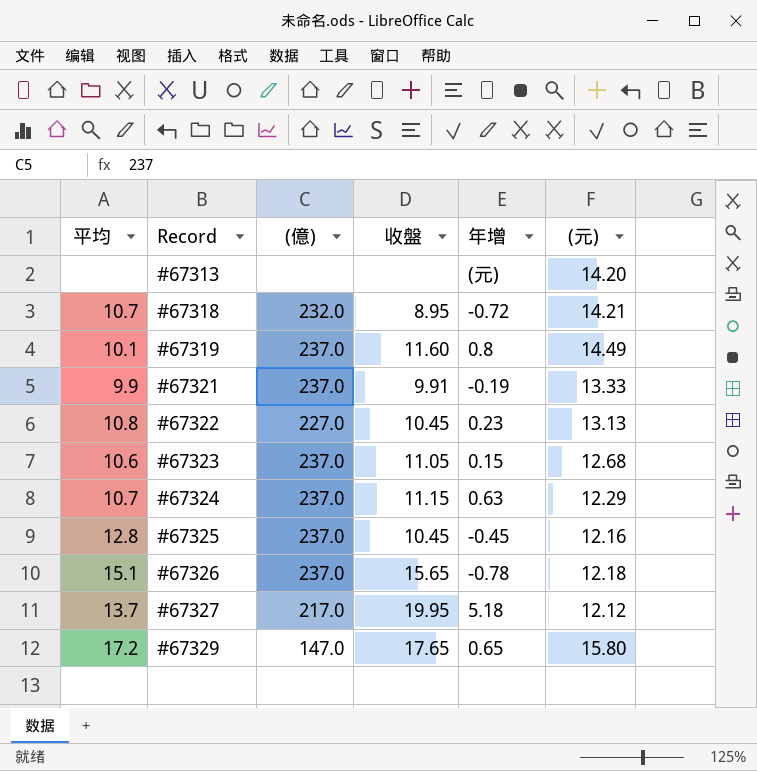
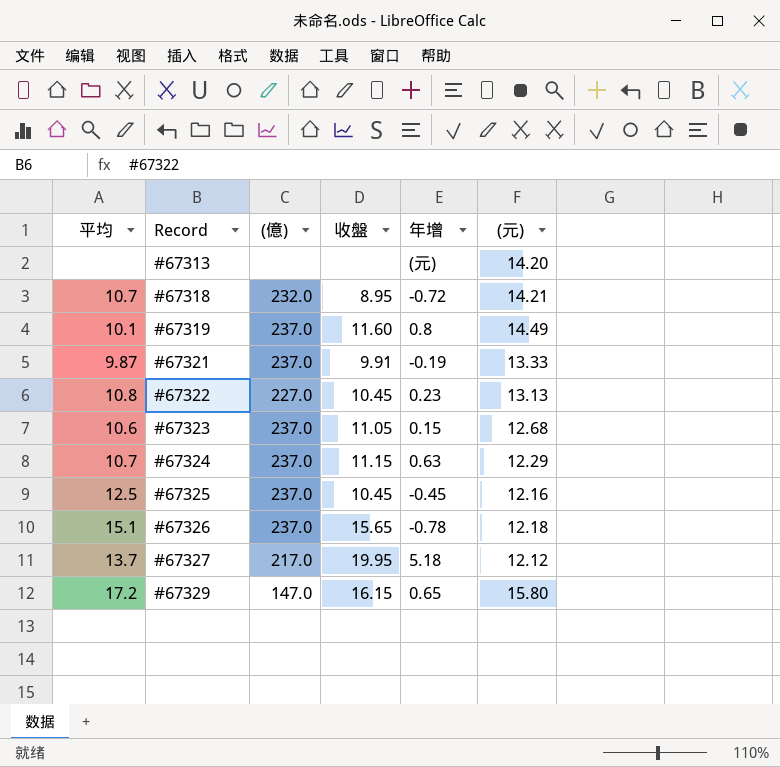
#67321 | 平均: 9.9 -> 9.87
#67325 | 平均: 12.8 -> 12.5
#67329 | 收盤: 17.65 -> 16.15

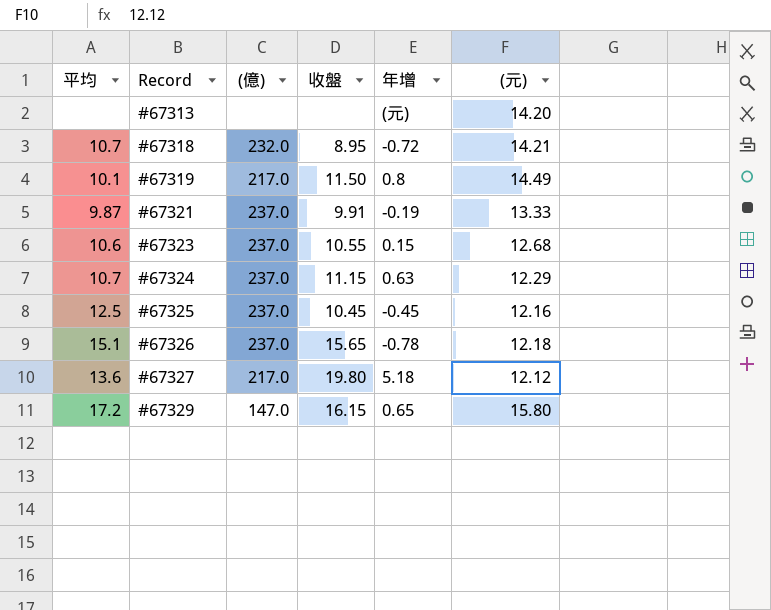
row #67322: 10.8 | 227.0 | 10.45 | 0.23 | 13.13 -> none
#67319 | (億): 237.0 -> 217.0
#67319 | 收盤: 11.60 -> 11.50
#67323 | 收盤: 11.05 -> 10.55
#67327 | 平均: 13.7 -> 13.6
#67327 | 收盤: 19.95 -> 19.80

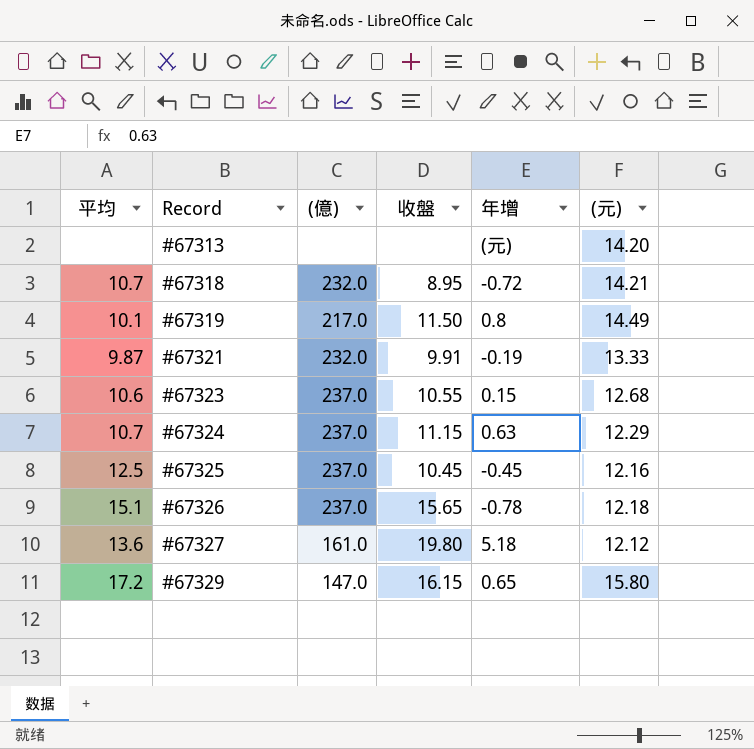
#67321 | (億): 237.0 -> 232.0
#67327 | (億): 217.0 -> 161.0

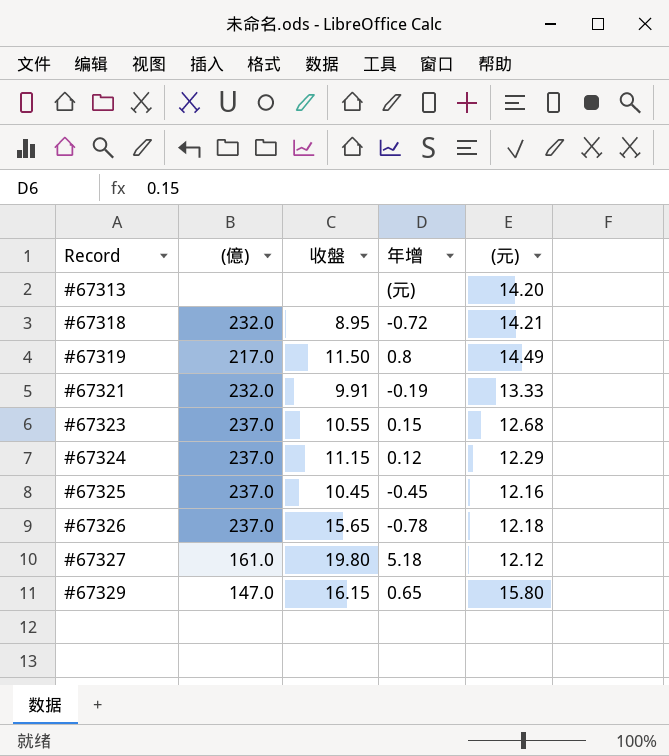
column 平均 | position: 1 -> none
#67324 | 年增: 0.63 -> 0.12

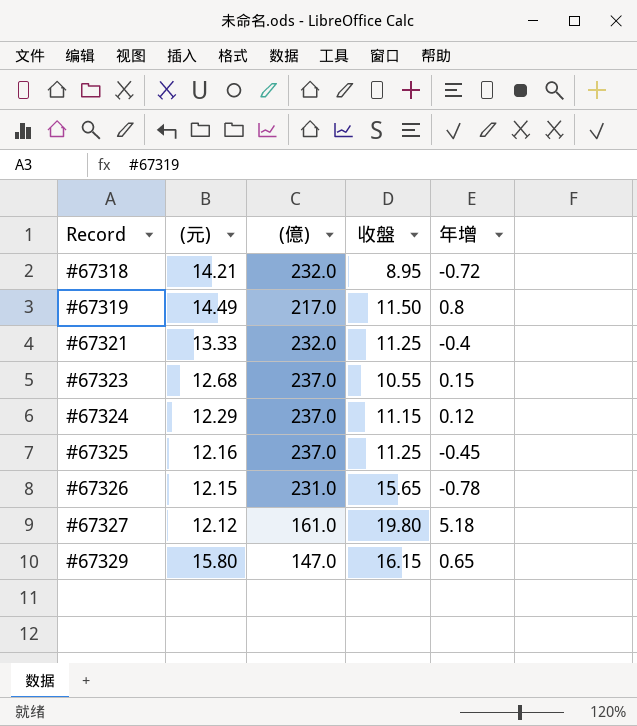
column (元) | position: 5 -> 2
row #67313: none | none | (元) | 14.20 -> none
#67321 | 收盤: 9.91 -> 11.25
#67321 | 年增: -0.19 -> -0.4
#67325 | 收盤: 10.45 -> 11.25
#67326 | (元): 12.18 -> 12.15
#67326 | (億): 237.0 -> 231.0

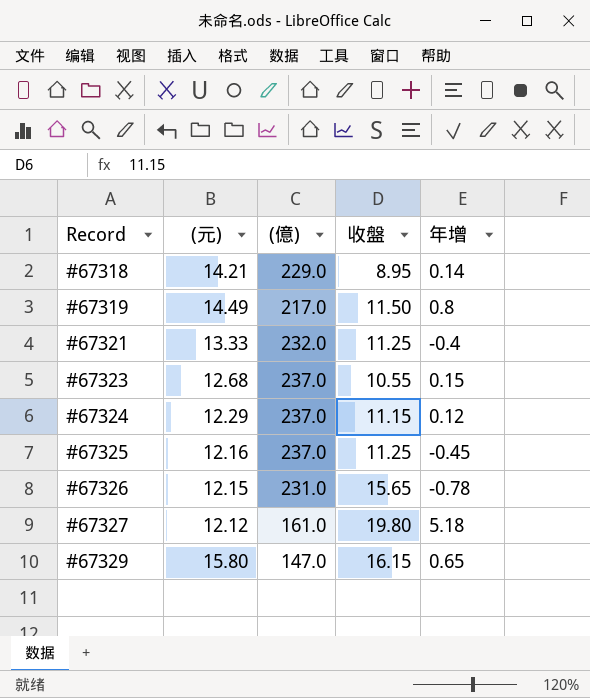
#67318 | (億): 232.0 -> 229.0
#67318 | 年增: -0.72 -> 0.14

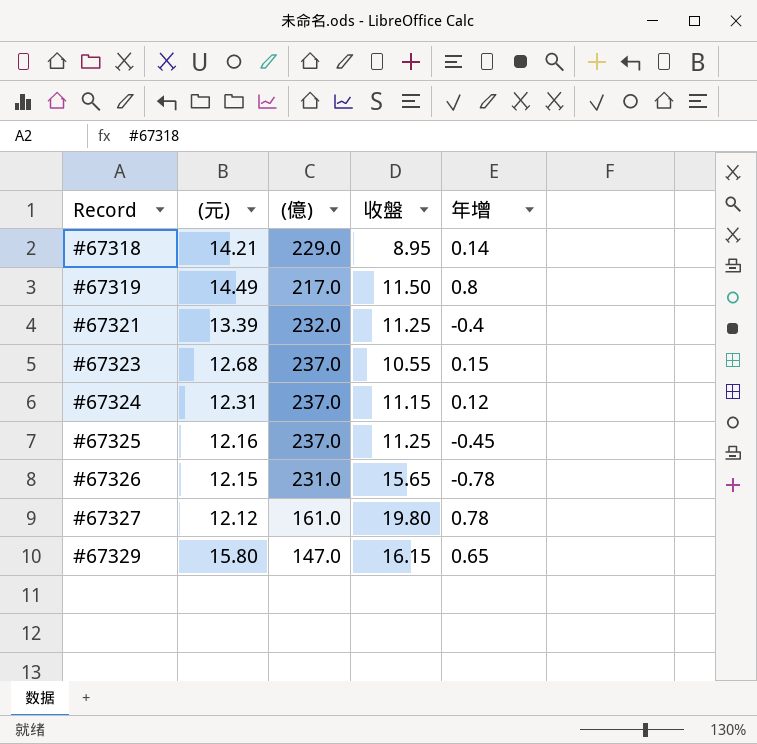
#67321 | (元): 13.33 -> 13.39
#67324 | (元): 12.29 -> 12.31
#67327 | 年增: 5.18 -> 0.78

